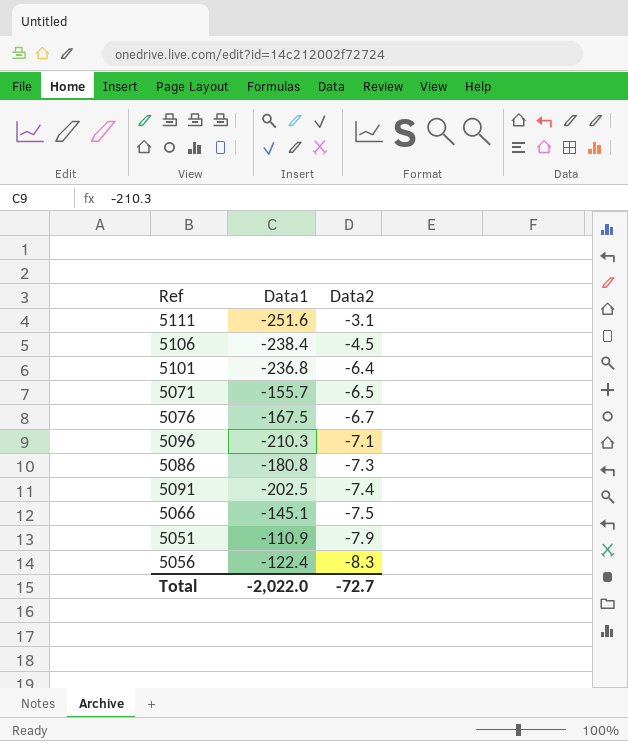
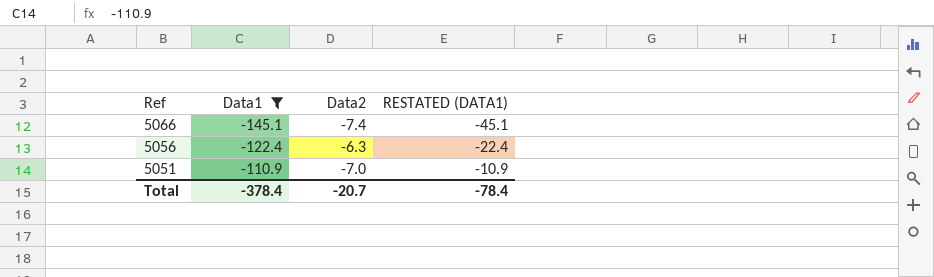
filter: none -> Data1 >= -145.1
row order: Data2 descending -> Ref descending
column RESTATED (DATA1) | formula: none -> [Data1] + 100
5066 | Data2: -7.5 -> -7.4
5056 | Data2: -8.3 -> -6.3
5051 | Data2: -7.9 -> -7.0
Total | Data1: -2,022.0 -> -378.4
Total | Data2: -72.7 -> -20.7

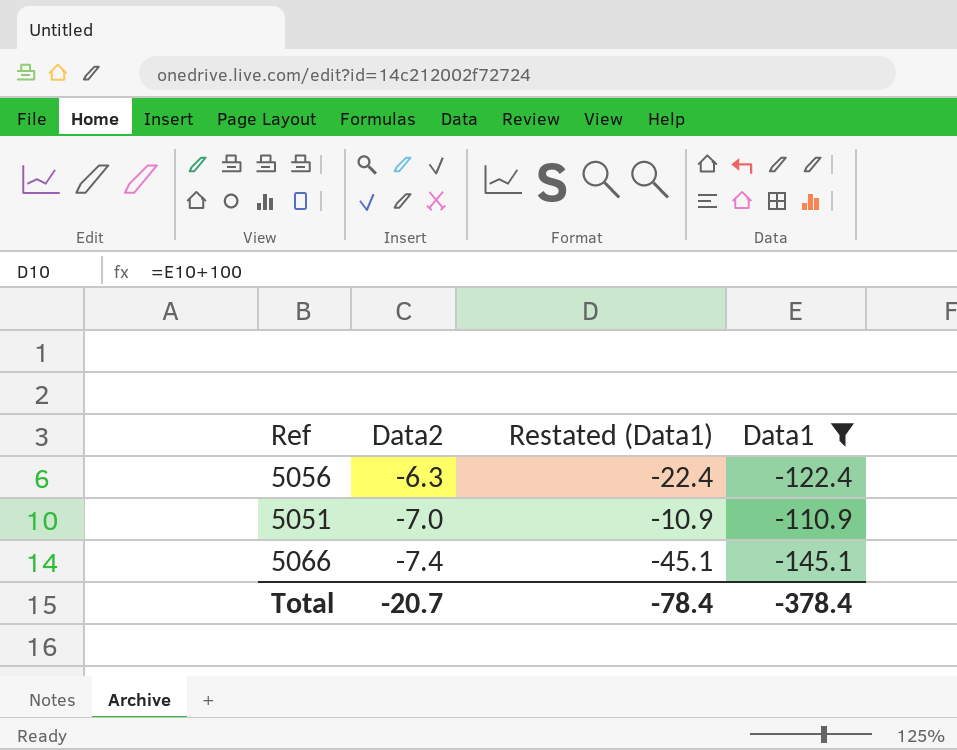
row order: Ref descending -> Data2 descending
column name: RESTATED (DATA1) -> Restated (Data1)
column Data1 | position: 2 -> 4

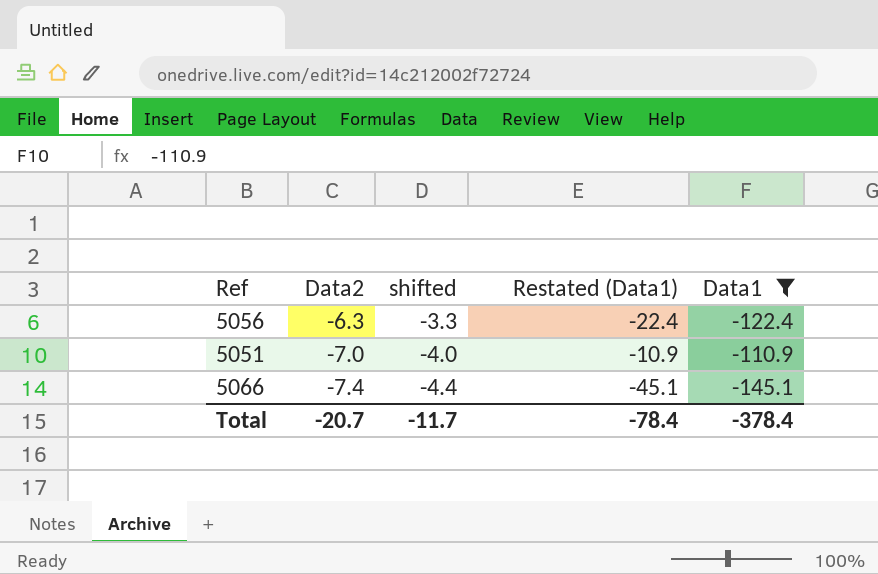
column shifted | formula: none -> [Data2] + 3

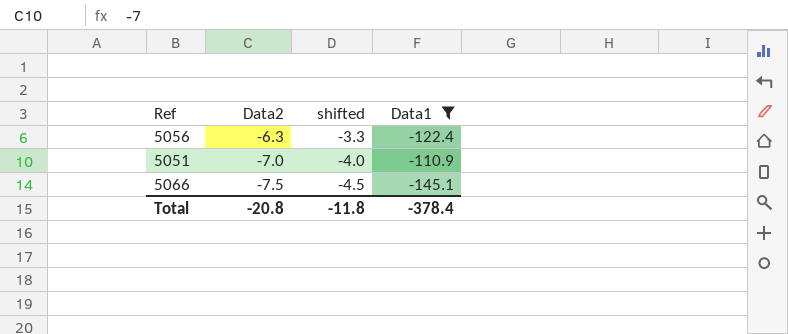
column Restated (Data1) | formula: [Data1] + 100 -> none
5066 | Data2: -7.4 -> -7.5
5066 | shifted: -4.4 -> -4.5
Total | Data2: -20.7 -> -20.8
Total | shifted: -11.7 -> -11.8

